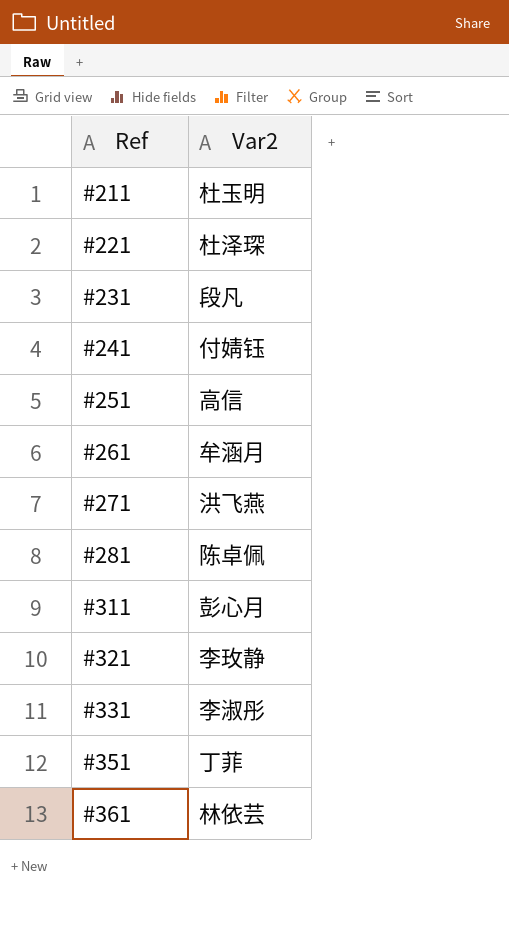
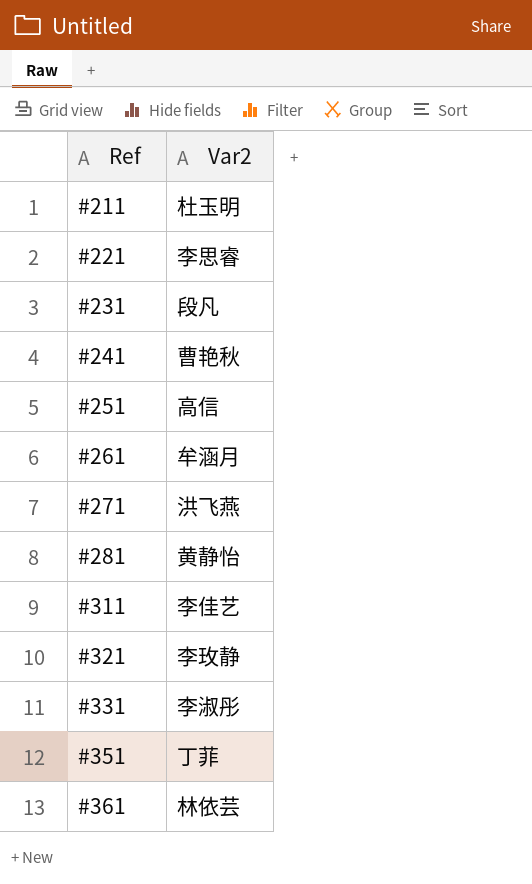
#221 | Var2: 杜泽琛 -> 李思睿
#241 | Var2: 付婧钰 -> 曹艳秋
#281 | Var2: 陈卓佩 -> 黄静怡
#311 | Var2: 彭心月 -> 李佳艺

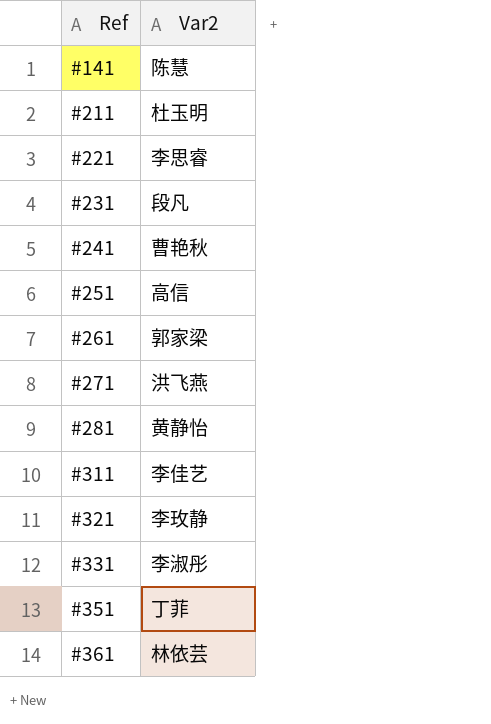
row #141: none -> 陈慧
#261 | Var2: 牟涵月 -> 郭家梁

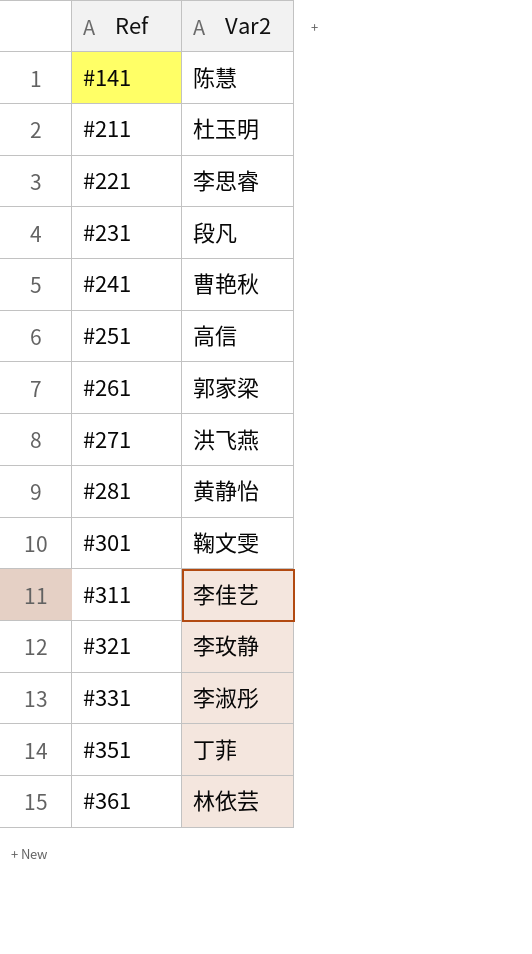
row #301: none -> 鞠文雯

